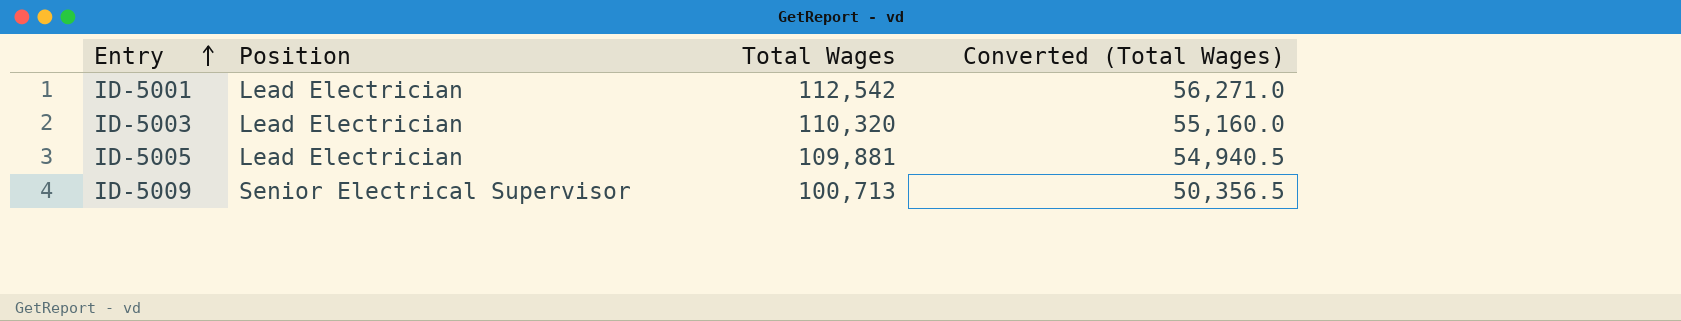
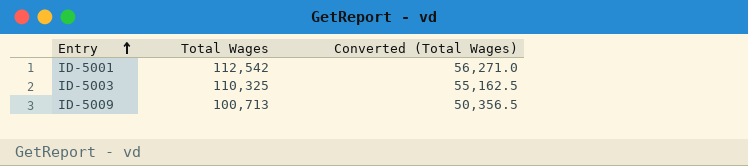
column Position | position: 2 -> none
row ID-5005: Lead Electrician | 109,881 | 54,940.5 -> none
ID-5003 | Total Wages: 110,320 -> 110,325
ID-5003 | Converted (Total Wages): 55,160.0 -> 55,162.5

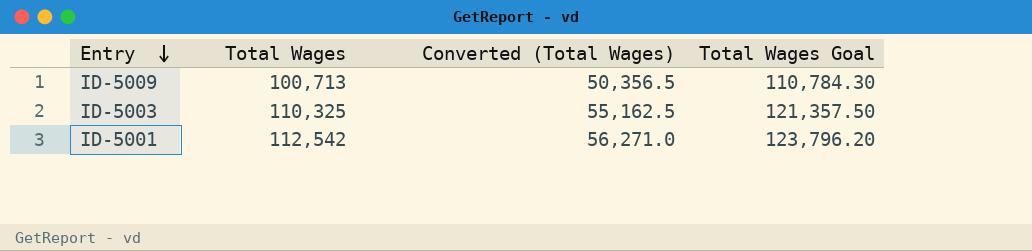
row order: Entry ascending -> Entry descending
column Total Wages Goal | formula: none -> [Total Wages] * 1.1

